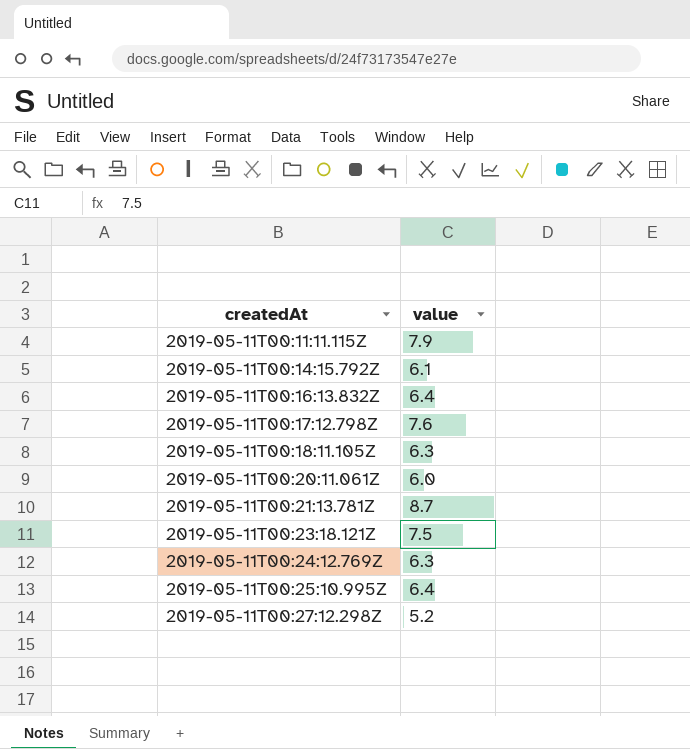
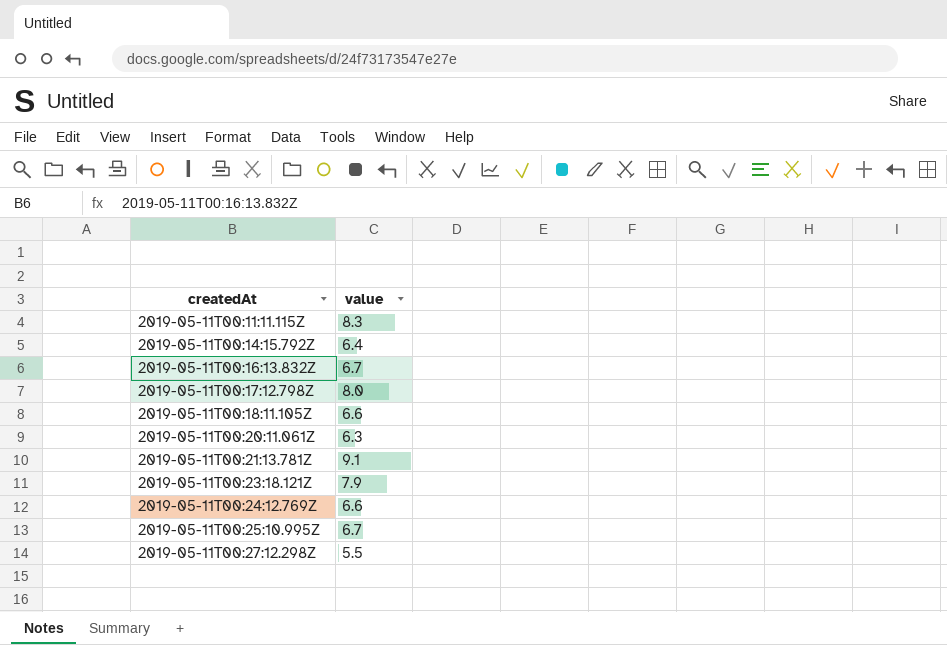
2019-05-11T00:11:11.115Z | value: 7.9 -> 8.3
2019-05-11T00:14:15.792Z | value: 6.1 -> 6.4
2019-05-11T00:16:13.832Z | value: 6.4 -> 6.7
2019-05-11T00:17:12.798Z | value: 7.6 -> 8.0
2019-05-11T00:18:11.105Z | value: 6.3 -> 6.6
2019-05-11T00:20:11.061Z | value: 6.0 -> 6.3
2019-05-11T00:21:13.781Z | value: 8.7 -> 9.1
2019-05-11T00:23:18.121Z | value: 7.5 -> 7.9
2019-05-11T00:24:12.769Z | value: 6.3 -> 6.6
2019-05-11T00:25:10.995Z | value: 6.4 -> 6.7
2019-05-11T00:27:12.298Z | value: 5.2 -> 5.5

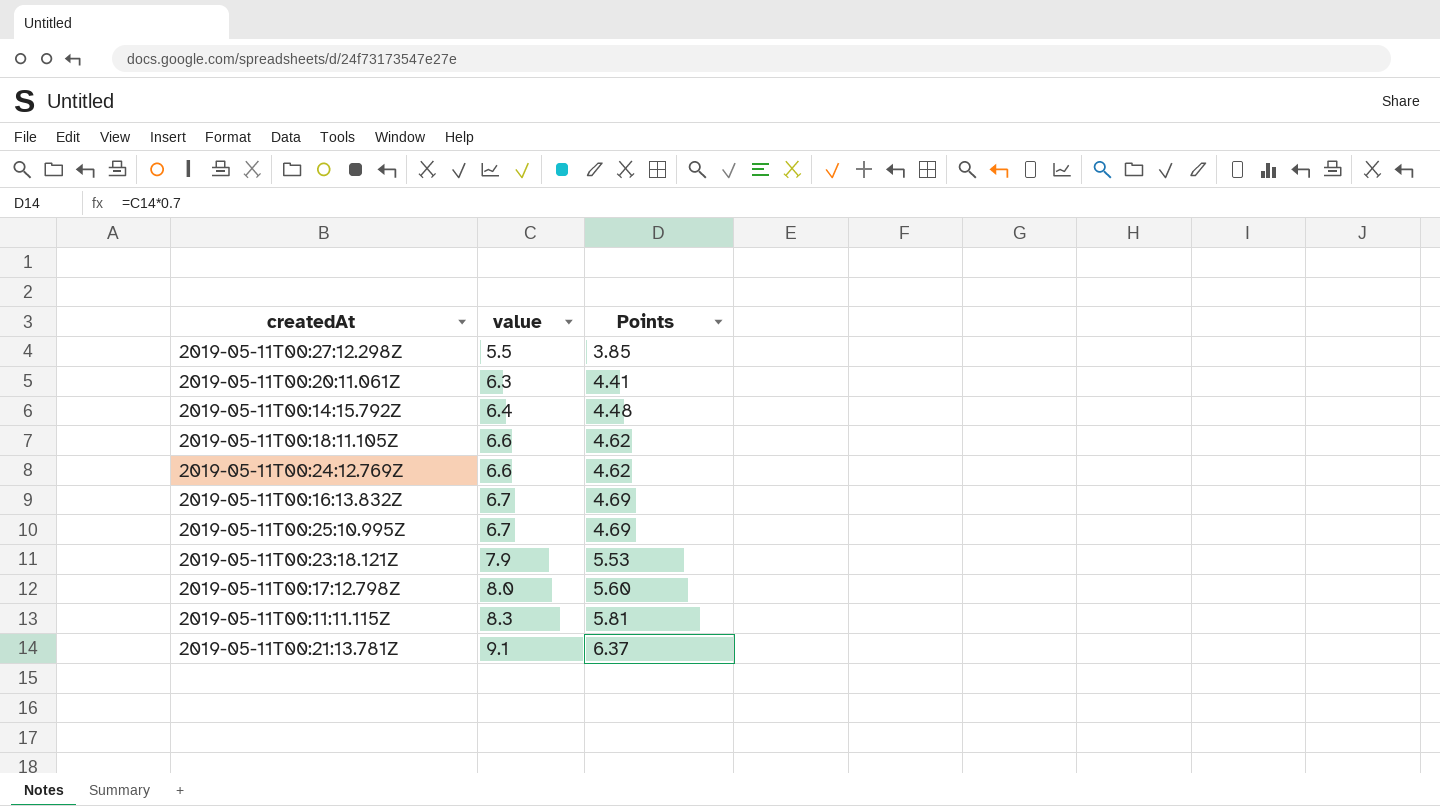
row order: createdAt ascending -> value ascending
column Points | formula: none -> [value] * 0.7

